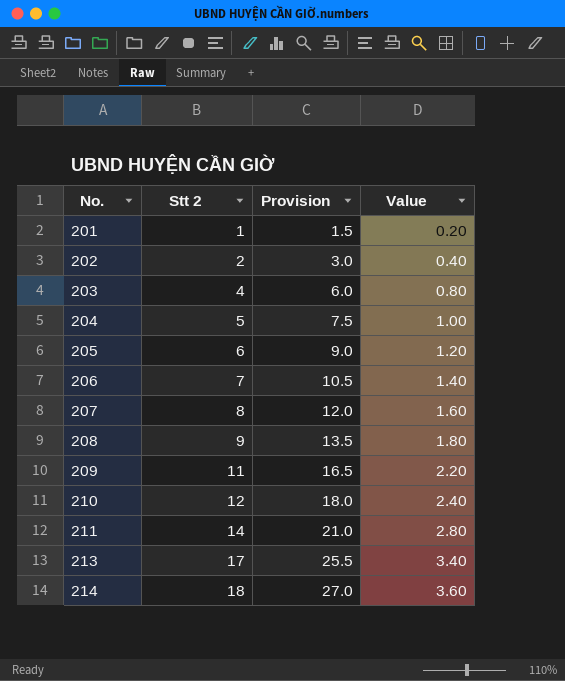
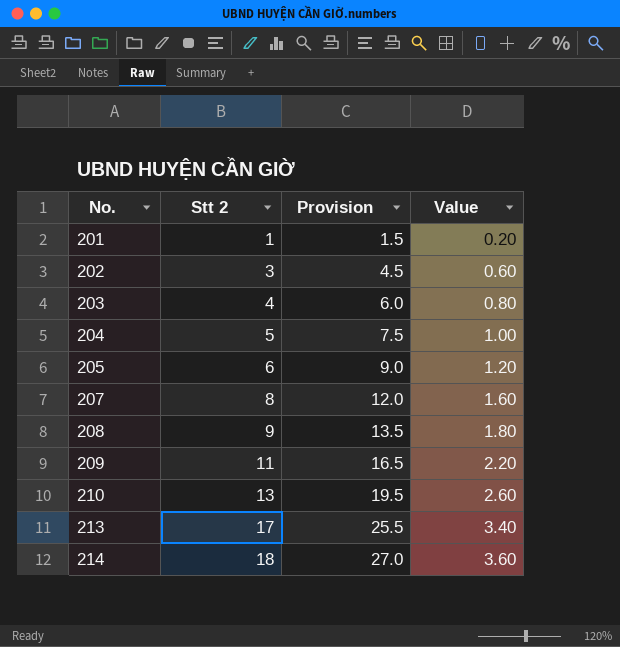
row 206: 7 | 10.5 | 1.40 -> none
row 211: 14 | 21.0 | 2.80 -> none
202 | Stt 2: 2 -> 3
202 | Provision: 3.0 -> 4.5
202 | Value: 0.40 -> 0.60
210 | Stt 2: 12 -> 13
210 | Provision: 18.0 -> 19.5
210 | Value: 2.40 -> 2.60

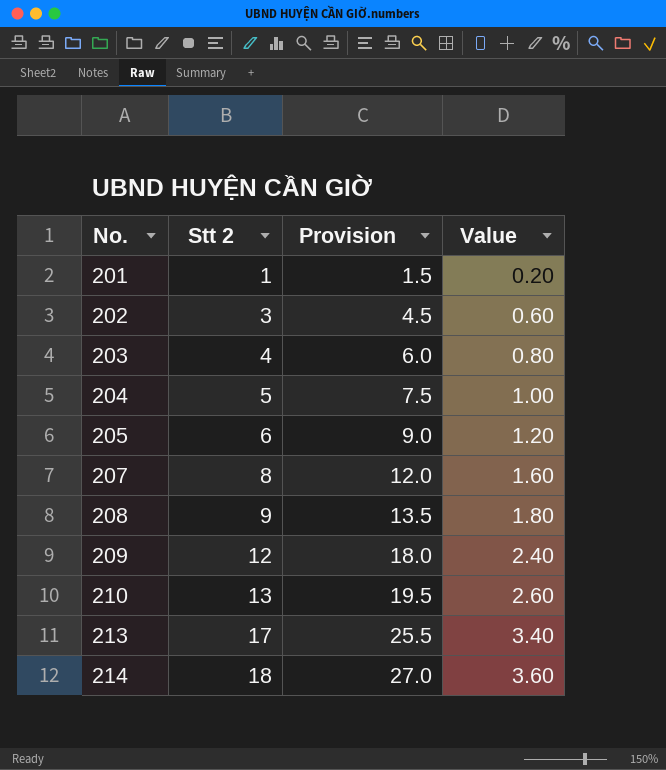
209 | Stt 2: 11 -> 12
209 | Provision: 16.5 -> 18.0
209 | Value: 2.20 -> 2.40

